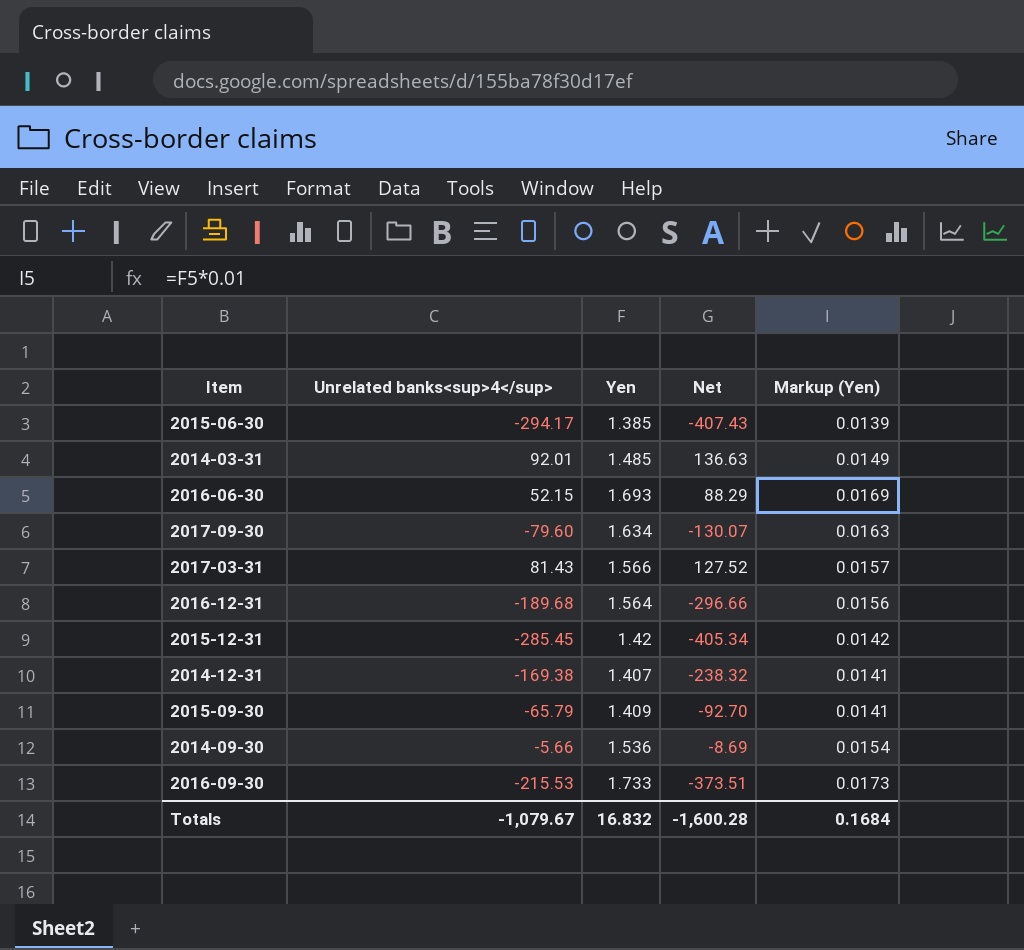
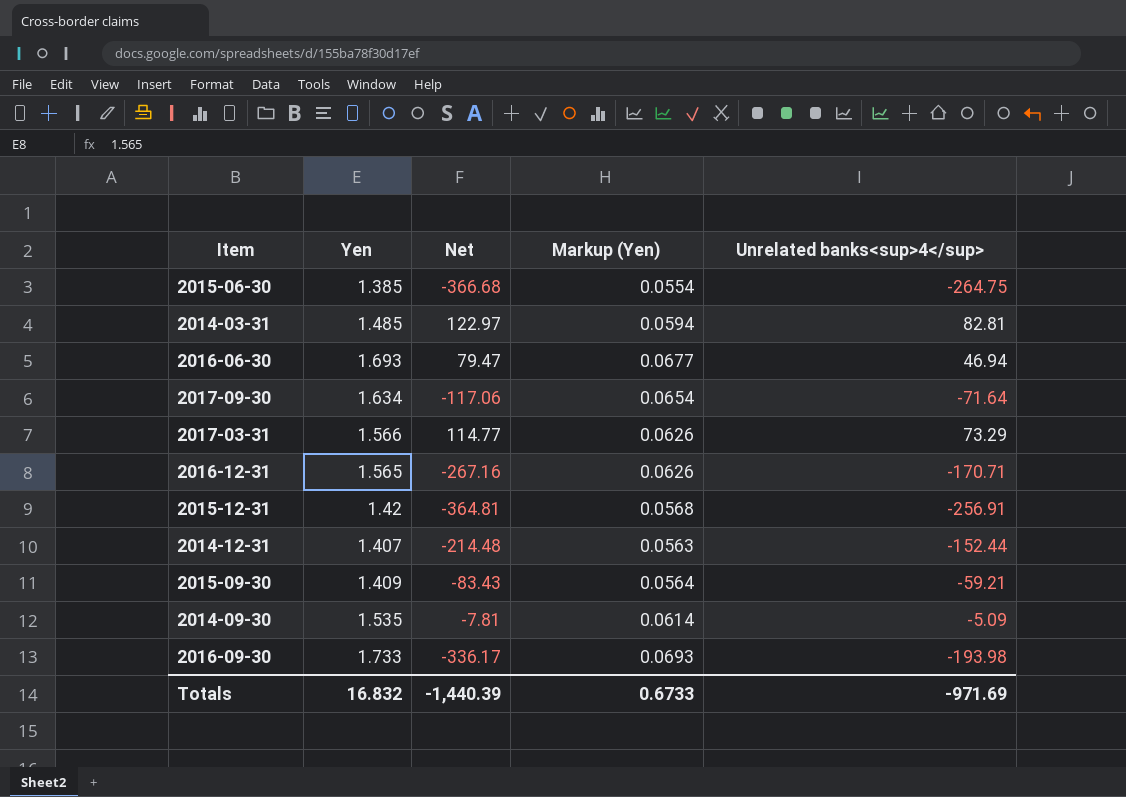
column Markup (Yen) | formula: [Yen] * 0.01 -> [Yen] * 0.04
column Unrelated banks<sup>4</sup> | position: 2 -> 5
2015-06-30 | Net: -407.43 -> -366.68
2015-06-30 | Unrelated banks<sup>4</sup>: -294.17 -> -264.75
2014-03-31 | Net: 136.63 -> 122.97
2014-03-31 | Unrelated banks<sup>4</sup>: 92.01 -> 82.81
2016-06-30 | Net: 88.29 -> 79.47
2016-06-30 | Unrelated banks<sup>4</sup>: 52.15 -> 46.94
2017-09-30 | Net: -130.07 -> -117.06
2017-09-30 | Unrelated banks<sup>4</sup>: -79.60 -> -71.64
2017-03-31 | Net: 127.52 -> 114.77
2017-03-31 | Unrelated banks<sup>4</sup>: 81.43 -> 73.29
2016-12-31 | Yen: 1.564 -> 1.565
2016-12-31 | Net: -296.66 -> -267.16
2016-12-31 | Unrelated banks<sup>4</sup>: -189.68 -> -170.71
2015-12-31 | Net: -405.34 -> -364.81
2015-12-31 | Unrelated banks<sup>4</sup>: -285.45 -> -256.91
2014-12-31 | Net: -238.32 -> -214.48
2014-12-31 | Unrelated banks<sup>4</sup>: -169.38 -> -152.44
2015-09-30 | Net: -92.70 -> -83.43
2015-09-30 | Unrelated banks<sup>4</sup>: -65.79 -> -59.21
2014-09-30 | Yen: 1.536 -> 1.535
2014-09-30 | Net: -8.69 -> -7.81
2014-09-30 | Unrelated banks<sup>4</sup>: -5.66 -> -5.09
2016-09-30 | Net: -373.51 -> -336.17
2016-09-30 | Unrelated banks<sup>4</sup>: -215.53 -> -193.98
Totals | Net: -1,600.28 -> -1,440.39
Totals | Markup (Yen): 0.1684 -> 0.6733
Totals | Unrelated banks<sup>4</sup>: -1,079.67 -> -971.69

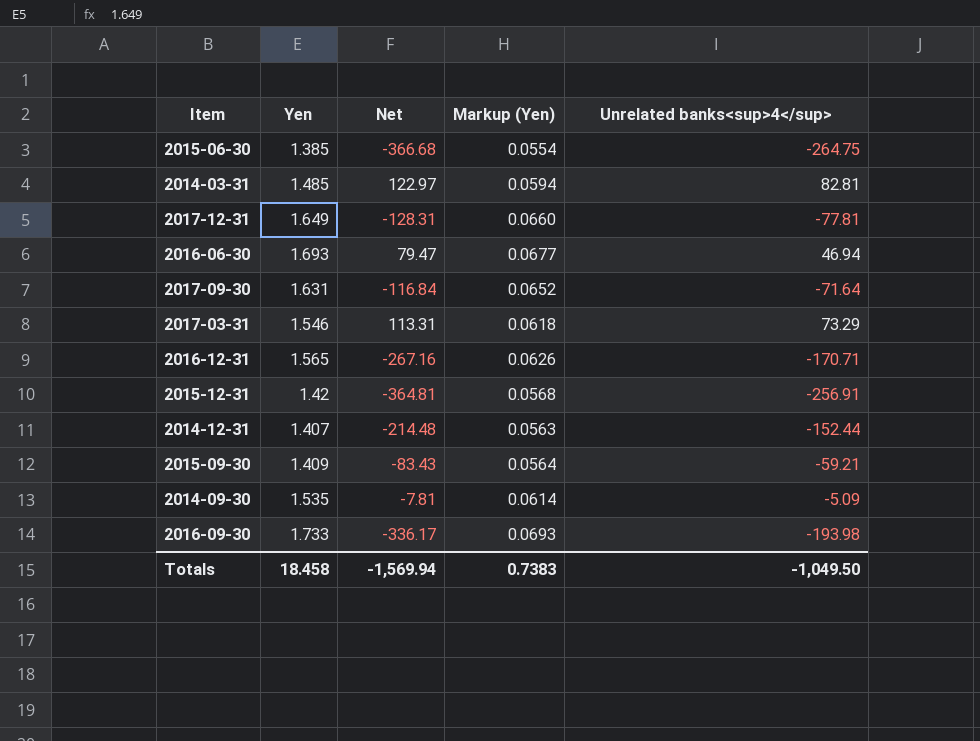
row 2017-12-31: none -> 1.649 | -128.31 | 0.0660 | -77.81
2017-09-30 | Yen: 1.634 -> 1.631
2017-09-30 | Net: -117.06 -> -116.84
2017-09-30 | Markup (Yen): 0.0654 -> 0.0652
2017-03-31 | Yen: 1.566 -> 1.546
2017-03-31 | Net: 114.77 -> 113.31
2017-03-31 | Markup (Yen): 0.0626 -> 0.0618
Totals | Yen: 16.832 -> 18.458
Totals | Net: -1,440.39 -> -1,569.94
Totals | Markup (Yen): 0.6733 -> 0.7383
Totals | Unrelated banks<sup>4</sup>: -971.69 -> -1,049.50

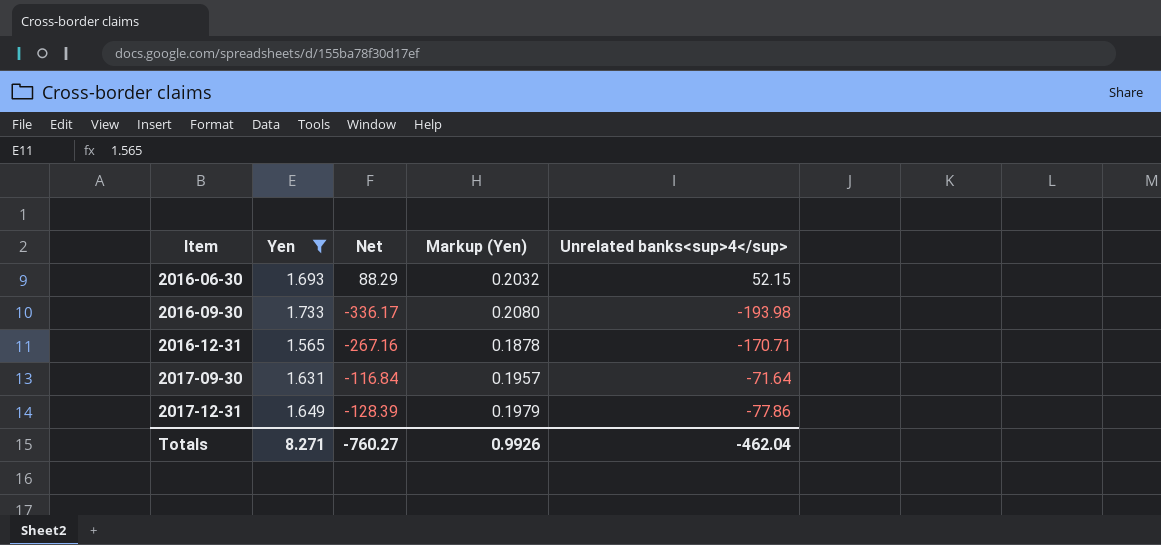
filter: none -> Yen >= 1.565
row order: none -> Item ascending
column Markup (Yen) | formula: [Yen] * 0.04 -> [Yen] * 0.12
2016-06-30 | Net: 79.47 -> 88.29
2016-06-30 | Unrelated banks<sup>4</sup>: 46.94 -> 52.15
2017-12-31 | Net: -128.31 -> -128.39
2017-12-31 | Unrelated banks<sup>4</sup>: -77.81 -> -77.86
Totals | Yen: 18.458 -> 8.271
Totals | Net: -1,569.94 -> -760.27
Totals | Markup (Yen): 0.7383 -> 0.9926
Totals | Unrelated banks<sup>4</sup>: -1,049.50 -> -462.04

